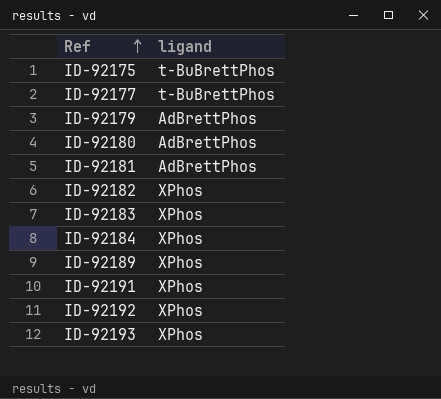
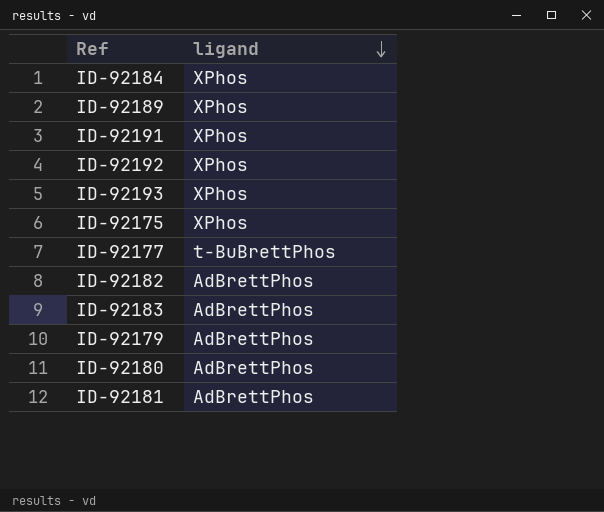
row order: Ref ascending -> ligand descending
ID-92175 | ligand: t-BuBrettPhos -> XPhos
ID-92182 | ligand: XPhos -> AdBrettPhos
ID-92183 | ligand: XPhos -> AdBrettPhos

